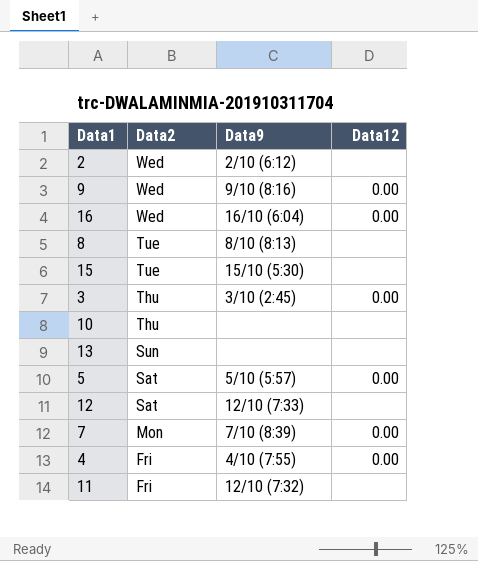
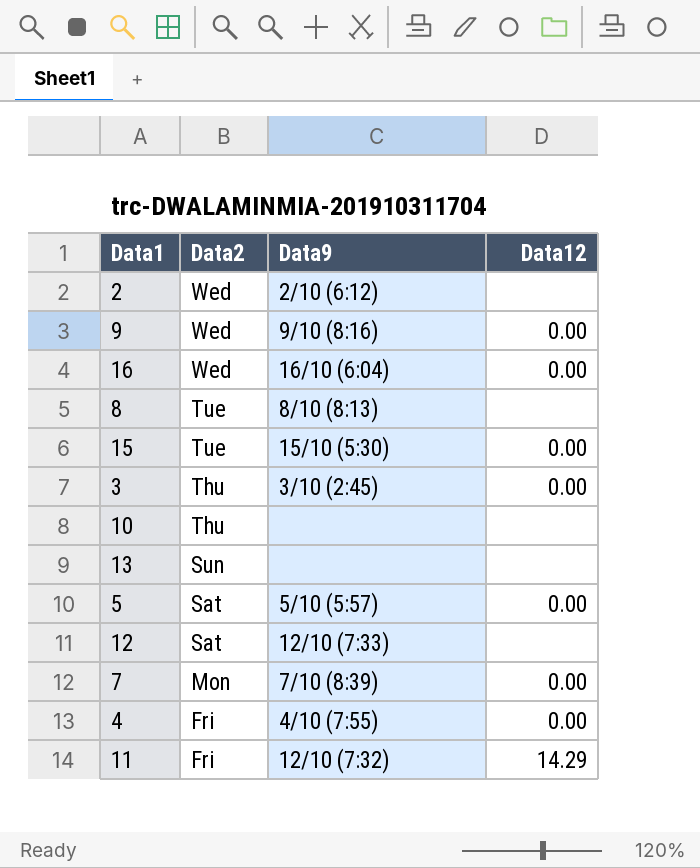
15 | Data12: none -> 0.00
11 | Data12: none -> 14.29

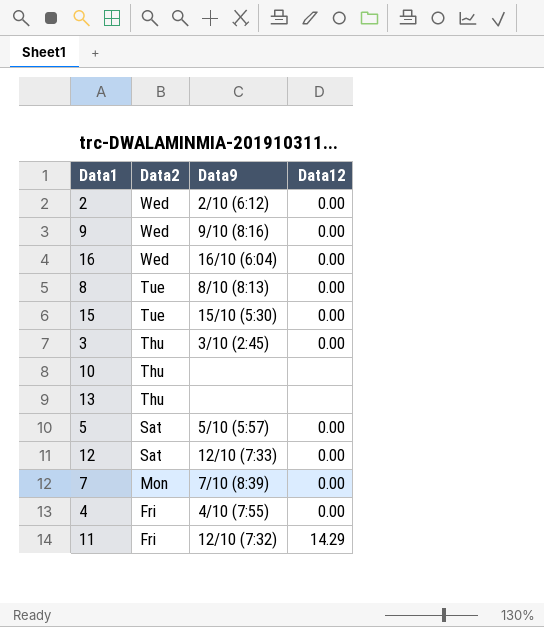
2 | Data12: none -> 0.00
8 | Data12: none -> 0.00
13 | Data2: Sun -> Thu
12 | Data12: none -> 0.00

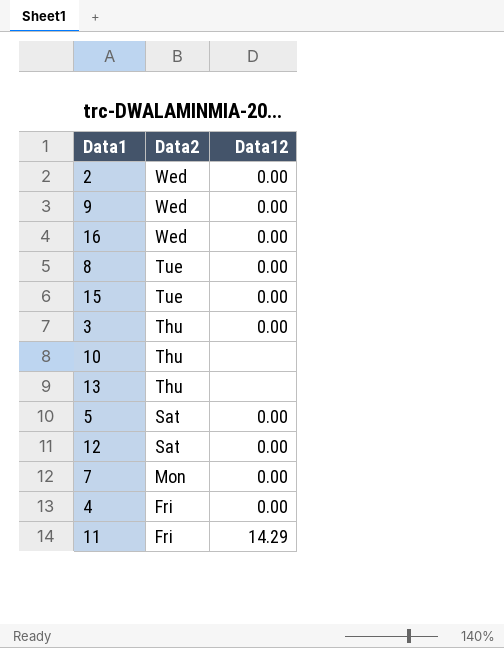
column Data9 | position: 3 -> none

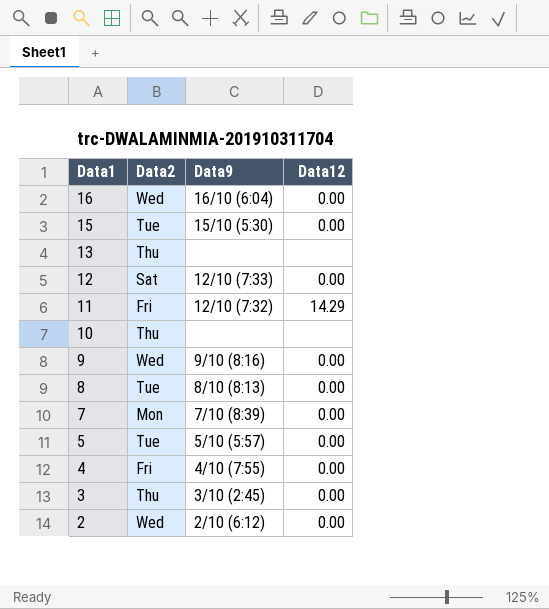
row order: Data2 descending -> Data1 descending
column Data9 | position: none -> 3
5 | Data2: Sat -> Tue

